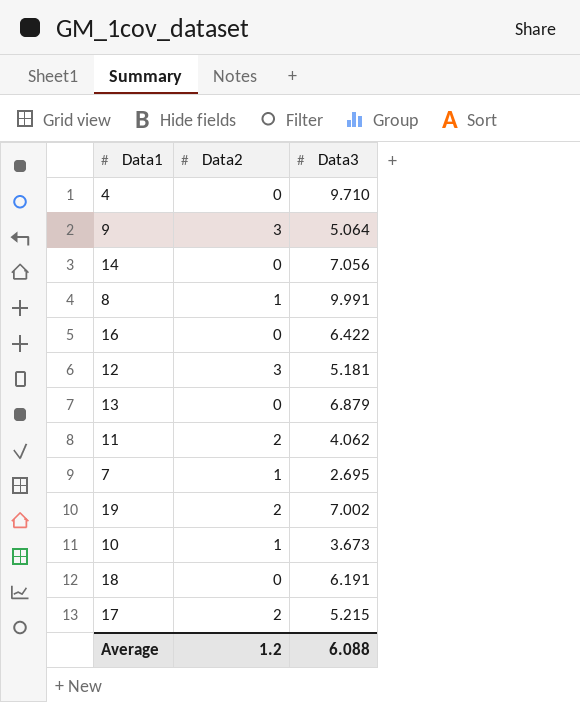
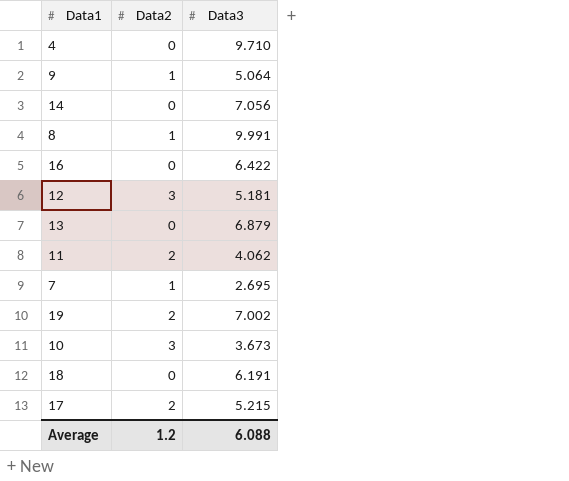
9 | Data2: 3 -> 1
10 | Data2: 1 -> 3

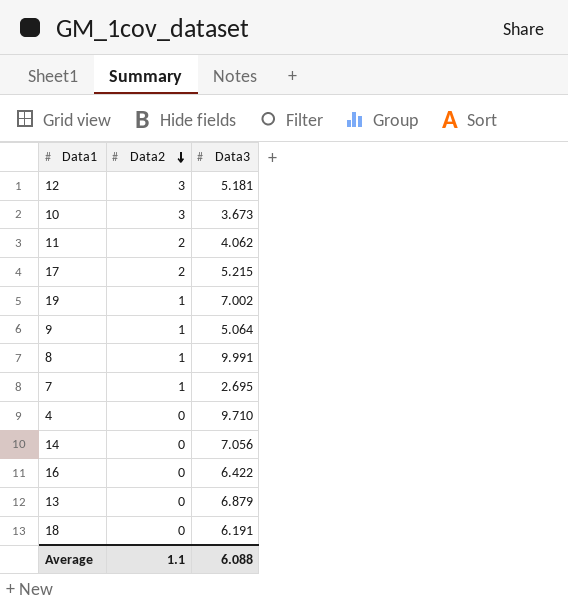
row order: none -> Data2 descending
19 | Data2: 2 -> 1
Average | Data2: 1.2 -> 1.1

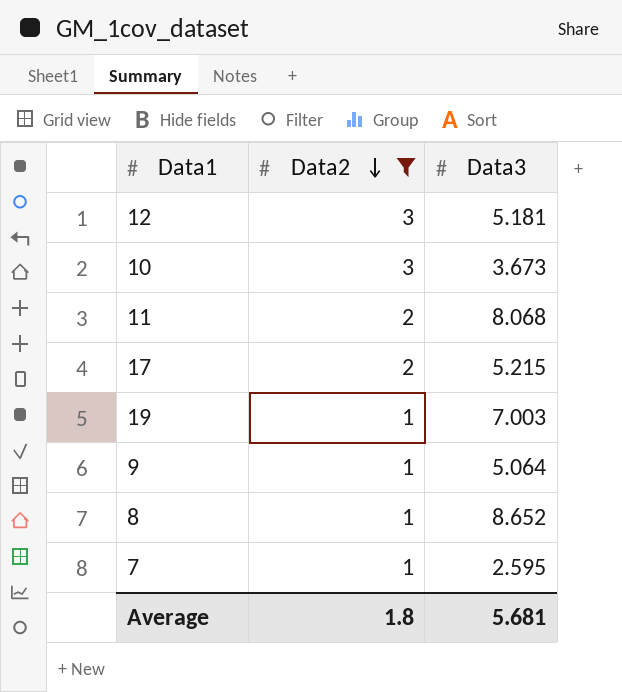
filter: none -> Data2 != 0
11 | Data3: 4.062 -> 8.068
19 | Data3: 7.002 -> 7.003
8 | Data3: 9.991 -> 8.652
7 | Data3: 2.695 -> 2.595
Average | Data2: 1.1 -> 1.8
Average | Data3: 6.088 -> 5.681

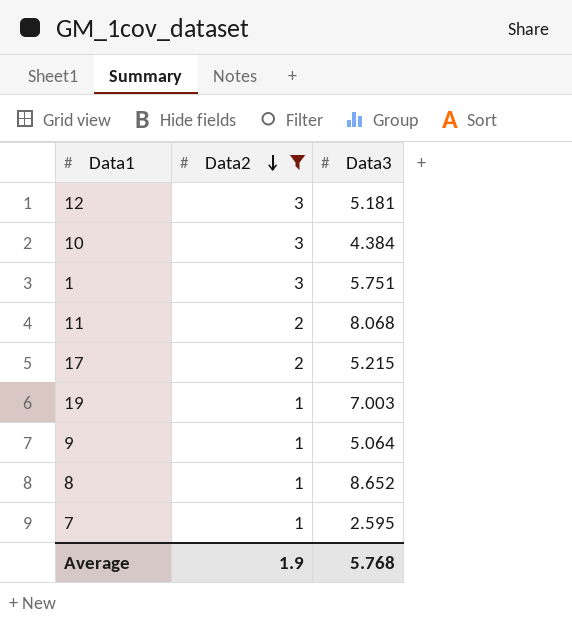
10 | Data3: 3.673 -> 4.384
row 1: none -> 3 | 5.751
Average | Data2: 1.8 -> 1.9
Average | Data3: 5.681 -> 5.768

